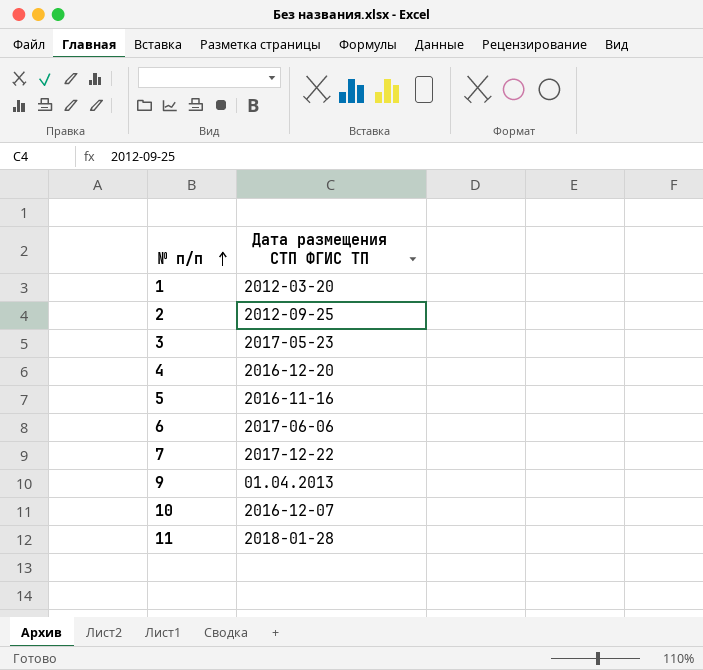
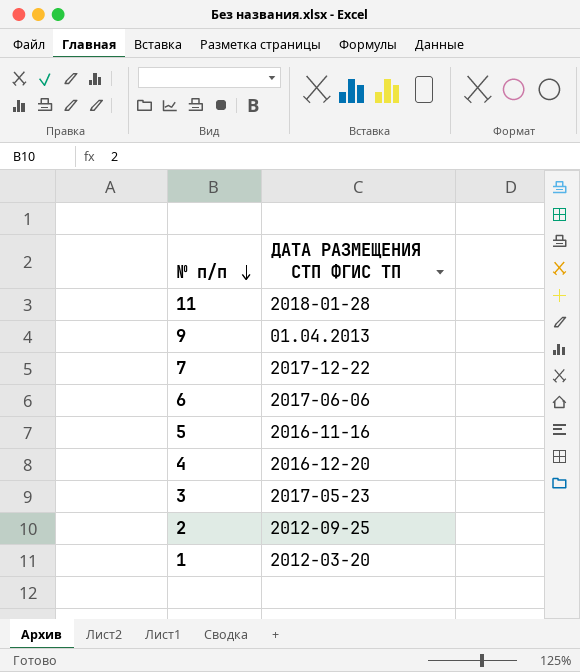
row order: № п/п ascending -> № п/п descending
column name: Дата размещения СТП ФГИС ТП -> ДАТА РАЗМЕЩЕНИЯ СТП ФГИС ТП
row 10: 2016-12-07 -> none

